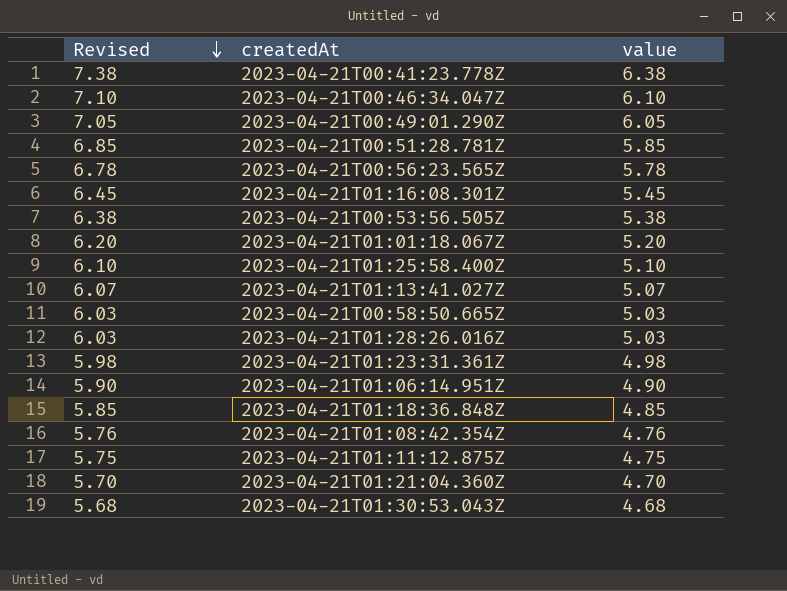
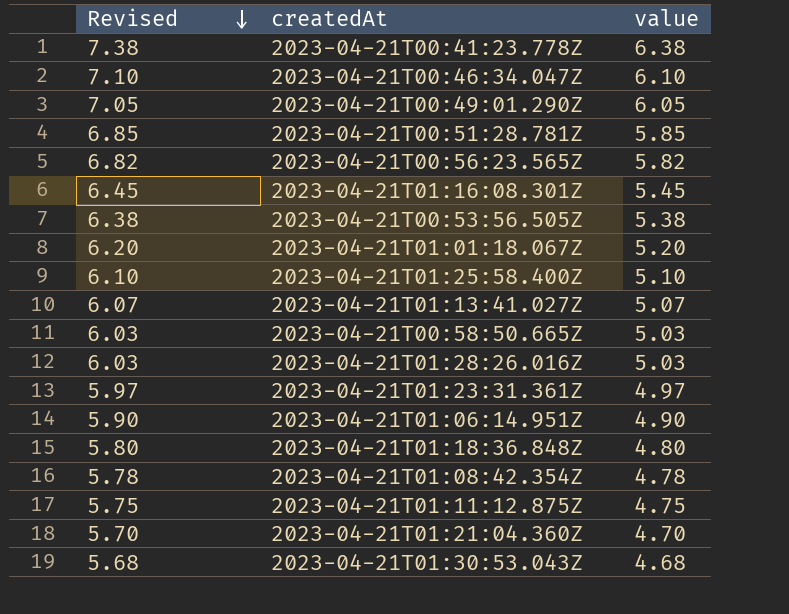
2023-04-21T00:56:23.565Z | Revised: 6.78 -> 6.82
2023-04-21T00:56:23.565Z | value: 5.78 -> 5.82
2023-04-21T01:23:31.361Z | Revised: 5.98 -> 5.97
2023-04-21T01:23:31.361Z | value: 4.98 -> 4.97
2023-04-21T01:18:36.848Z | Revised: 5.85 -> 5.80
2023-04-21T01:18:36.848Z | value: 4.85 -> 4.80
2023-04-21T01:08:42.354Z | Revised: 5.76 -> 5.78
2023-04-21T01:08:42.354Z | value: 4.76 -> 4.78

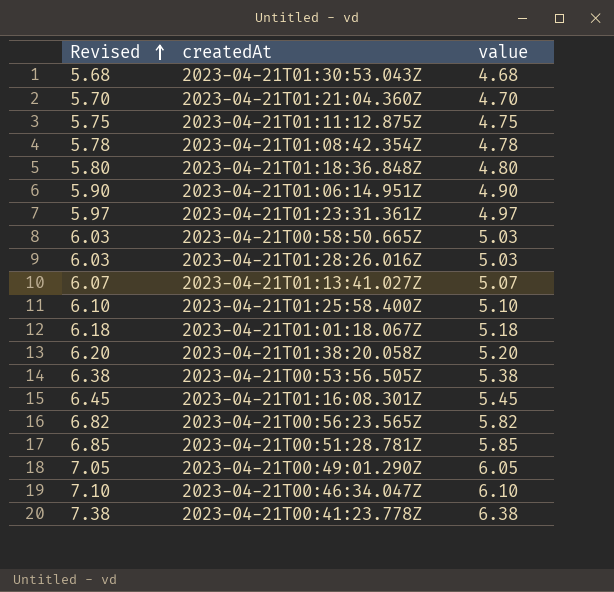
row order: Revised descending -> Revised ascending
2023-04-21T01:01:18.067Z | Revised: 6.20 -> 6.18
2023-04-21T01:01:18.067Z | value: 5.20 -> 5.18
row 2023-04-21T01:38:20.058Z: none -> 6.20 | 5.20

